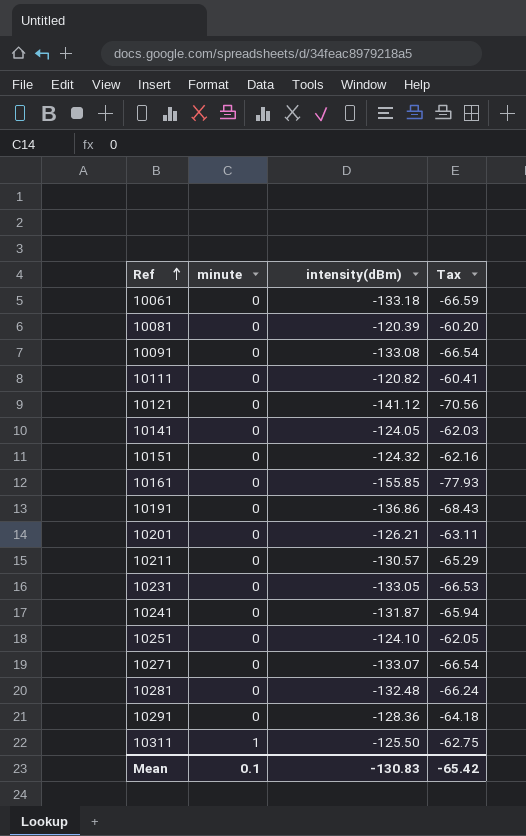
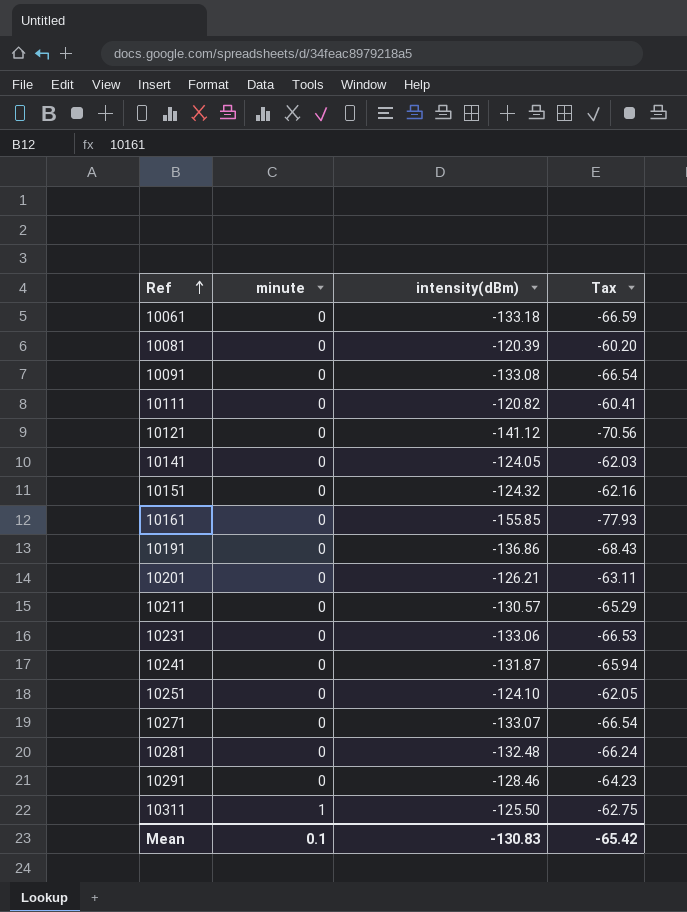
10231 | intensity(dBm): -133.05 -> -133.06
10291 | intensity(dBm): -128.36 -> -128.46
10291 | Tax: -64.18 -> -64.23

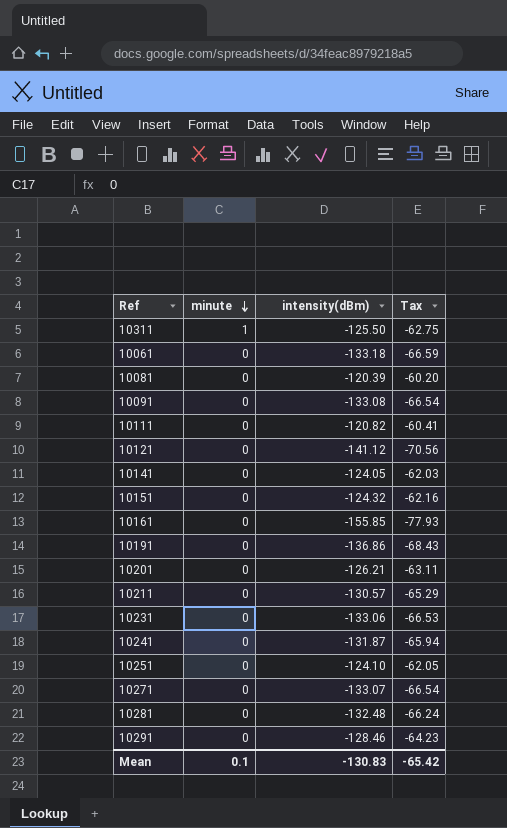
row order: Ref ascending -> minute descending

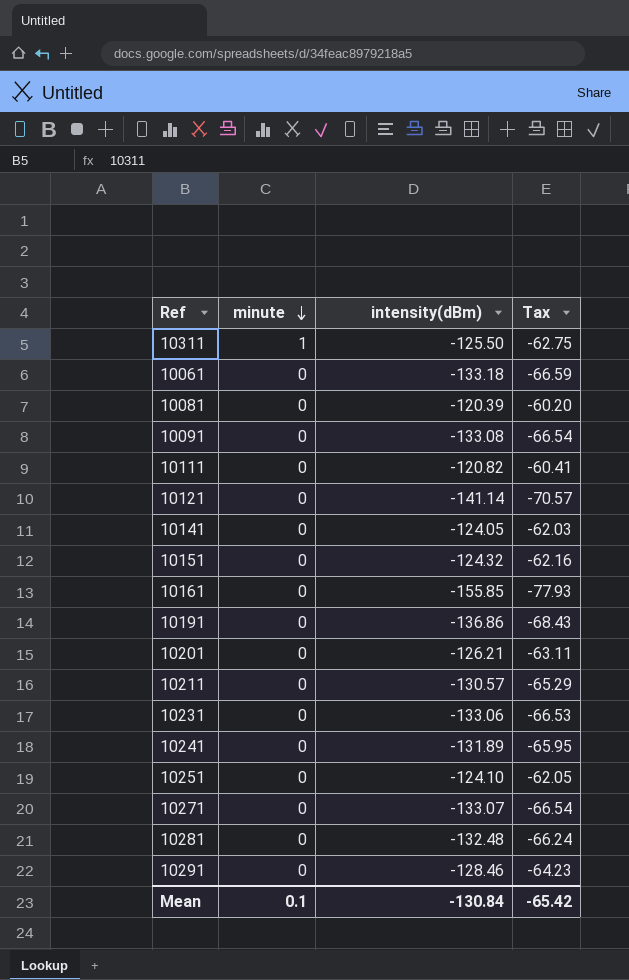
10121 | intensity(dBm): -141.12 -> -141.14
10121 | Tax: -70.56 -> -70.57
10241 | intensity(dBm): -131.87 -> -131.89
10241 | Tax: -65.94 -> -65.95
Mean | intensity(dBm): -130.83 -> -130.84

